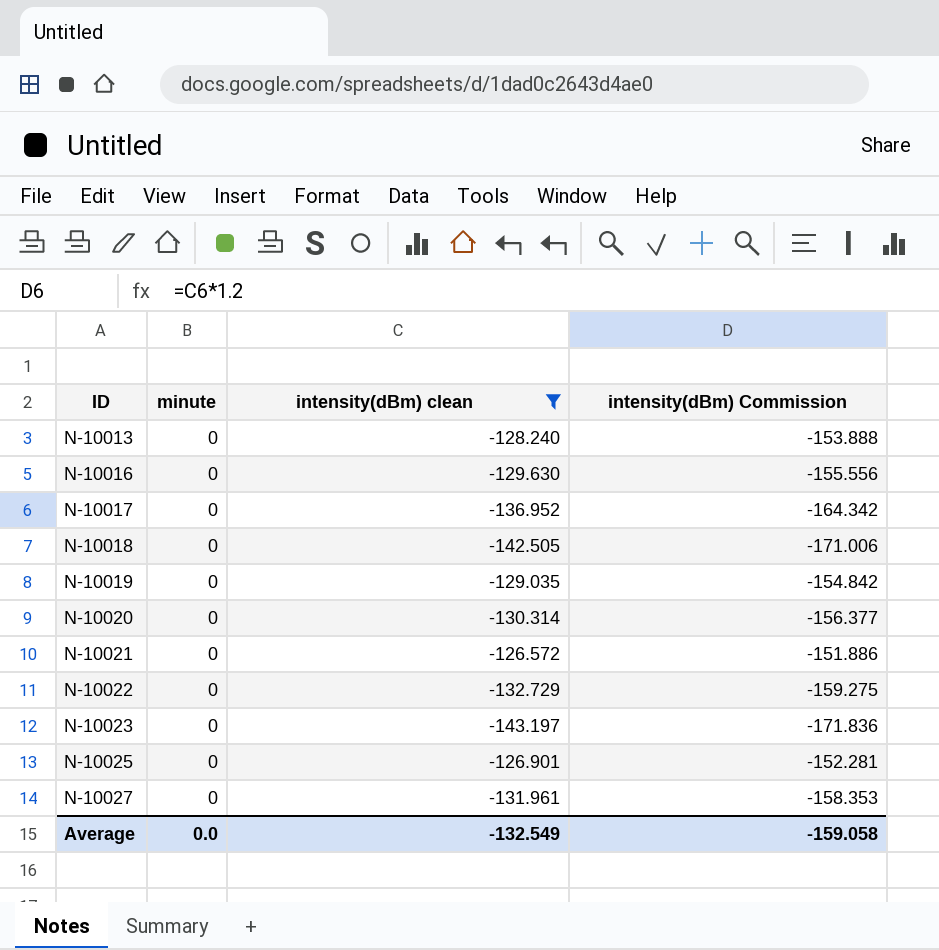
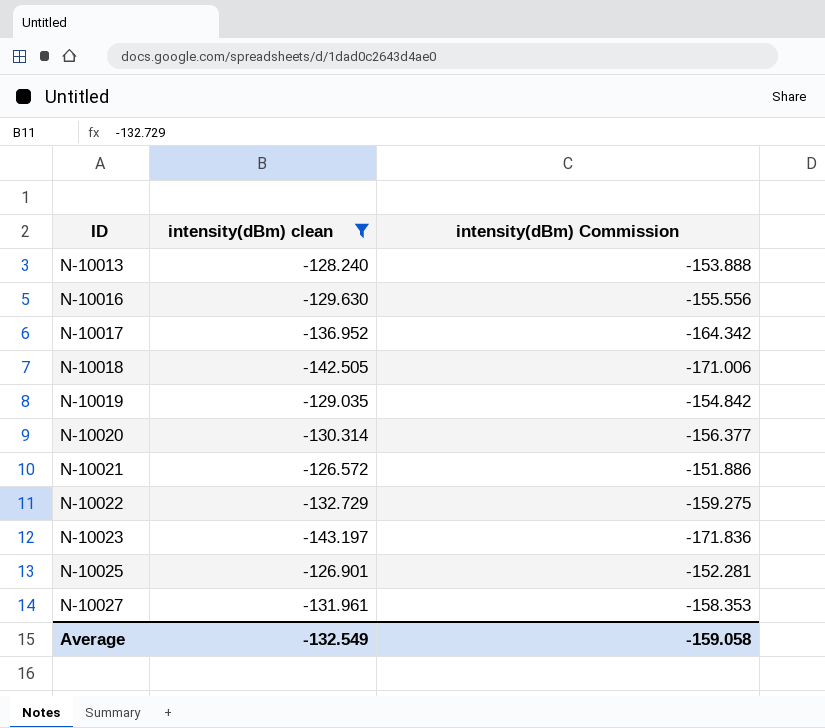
column minute | position: 2 -> none

